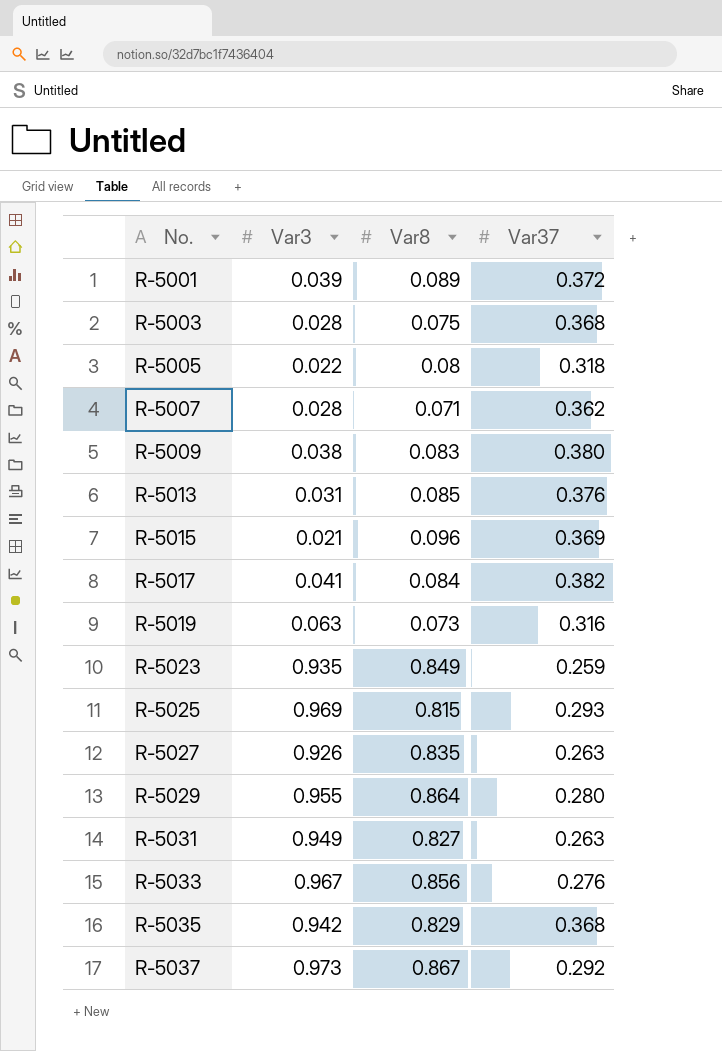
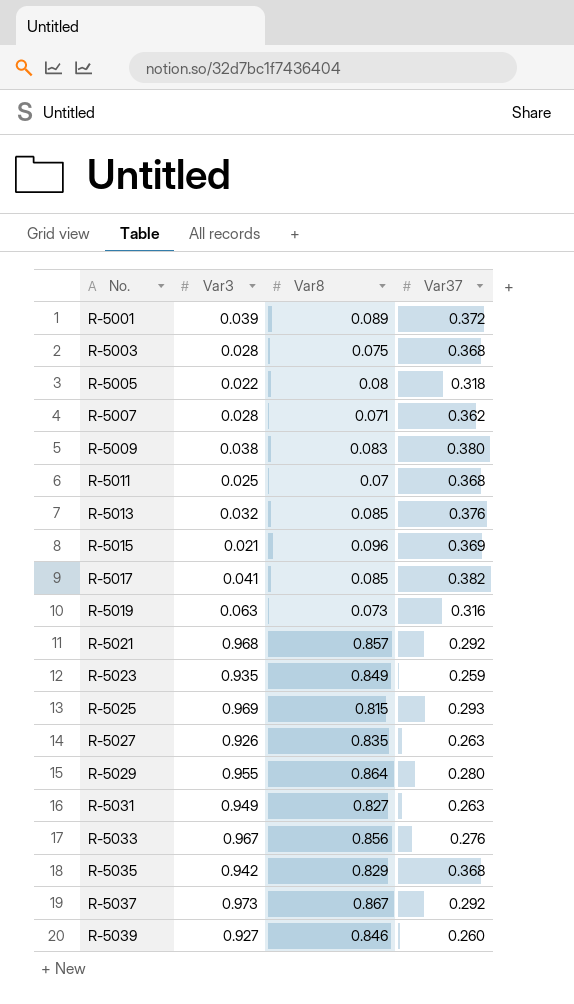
row R-5011: none -> 0.025 | 0.07 | 0.368
R-5013 | Var3: 0.031 -> 0.032
R-5017 | Var8: 0.084 -> 0.085
row R-5021: none -> 0.968 | 0.857 | 0.292
row R-5039: none -> 0.927 | 0.846 | 0.260

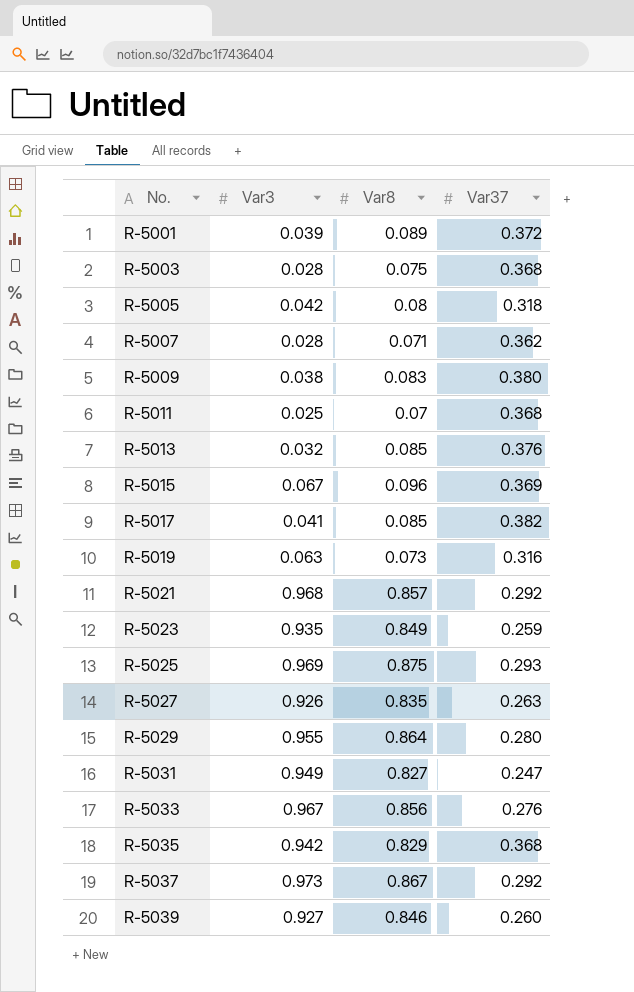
R-5005 | Var3: 0.022 -> 0.042
R-5015 | Var3: 0.021 -> 0.067
R-5025 | Var8: 0.815 -> 0.875
R-5031 | Var37: 0.263 -> 0.247

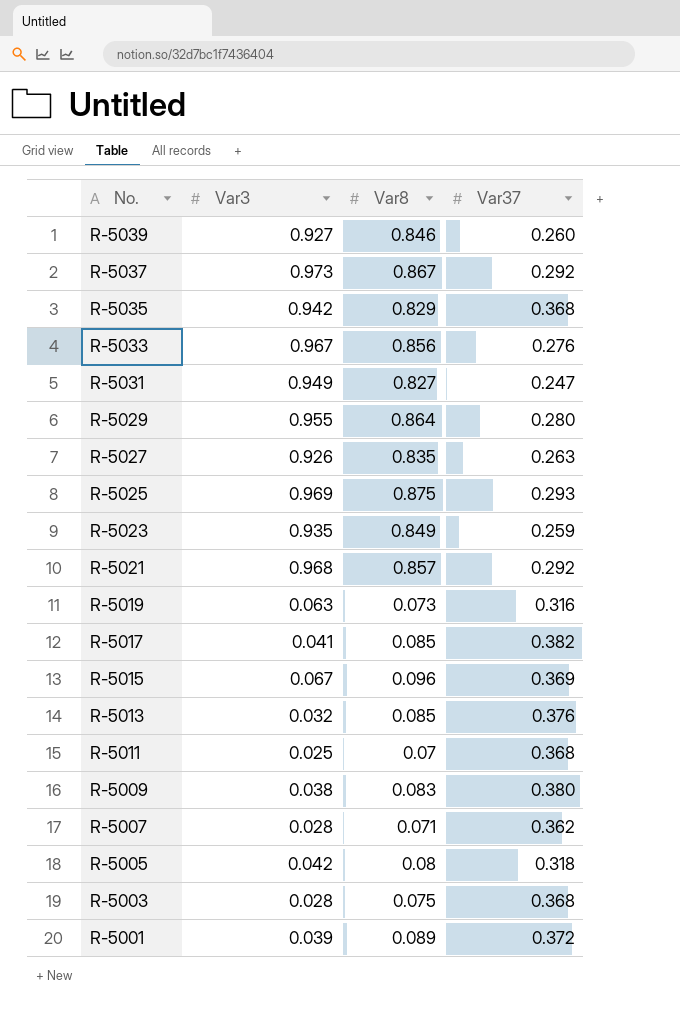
row order: No. ascending -> No. descending

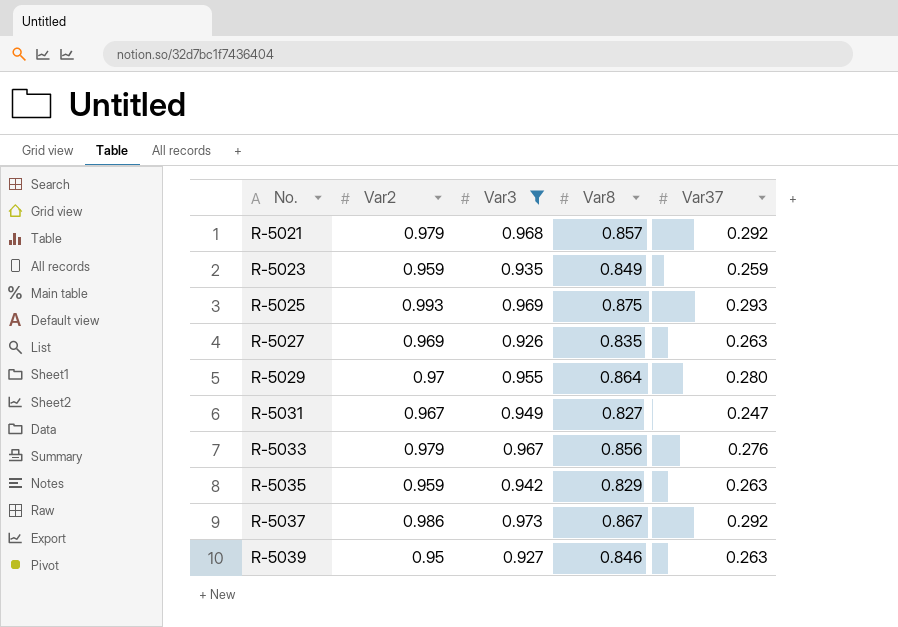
filter: none -> Var3 >= 0.926
row order: No. descending -> No. ascending
column Var2 | position: none -> 2
R-5035 | Var37: 0.368 -> 0.263
R-5039 | Var37: 0.260 -> 0.263

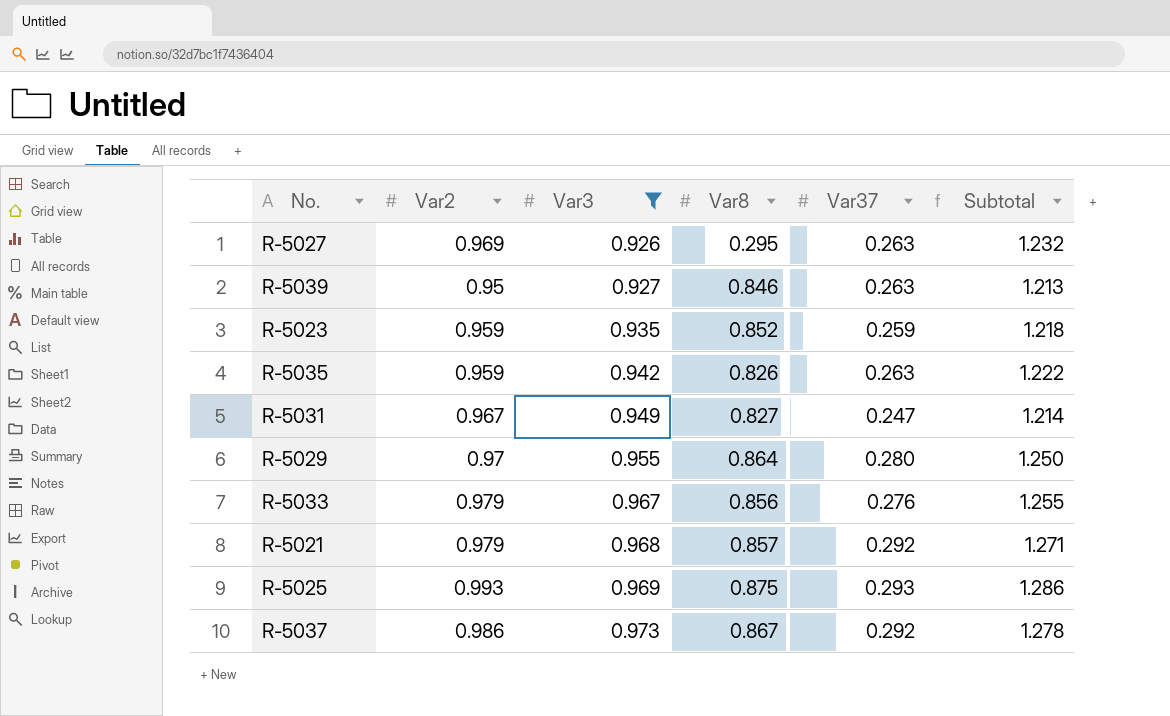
row order: No. ascending -> Var3 ascending
column Subtotal | formula: none -> [Var2] + [Var37]
R-5027 | Var8: 0.835 -> 0.295
R-5023 | Var8: 0.849 -> 0.852
R-5035 | Var8: 0.829 -> 0.826

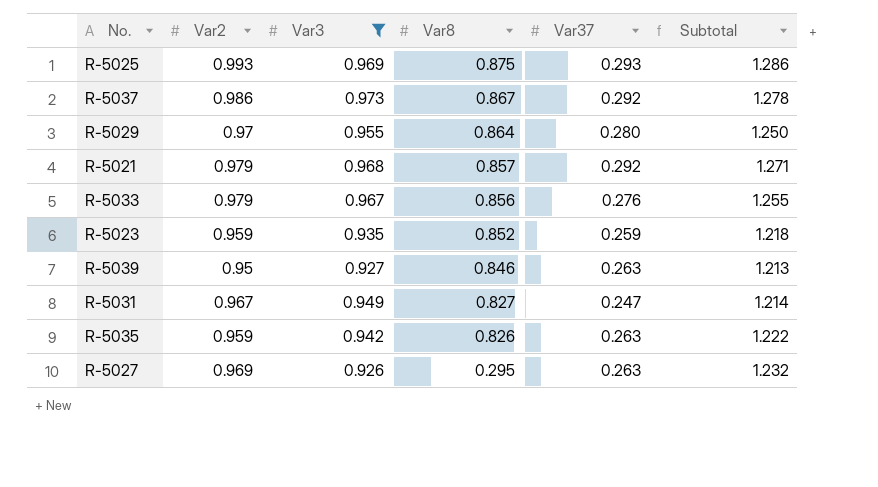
row order: Var3 ascending -> Var8 descending

